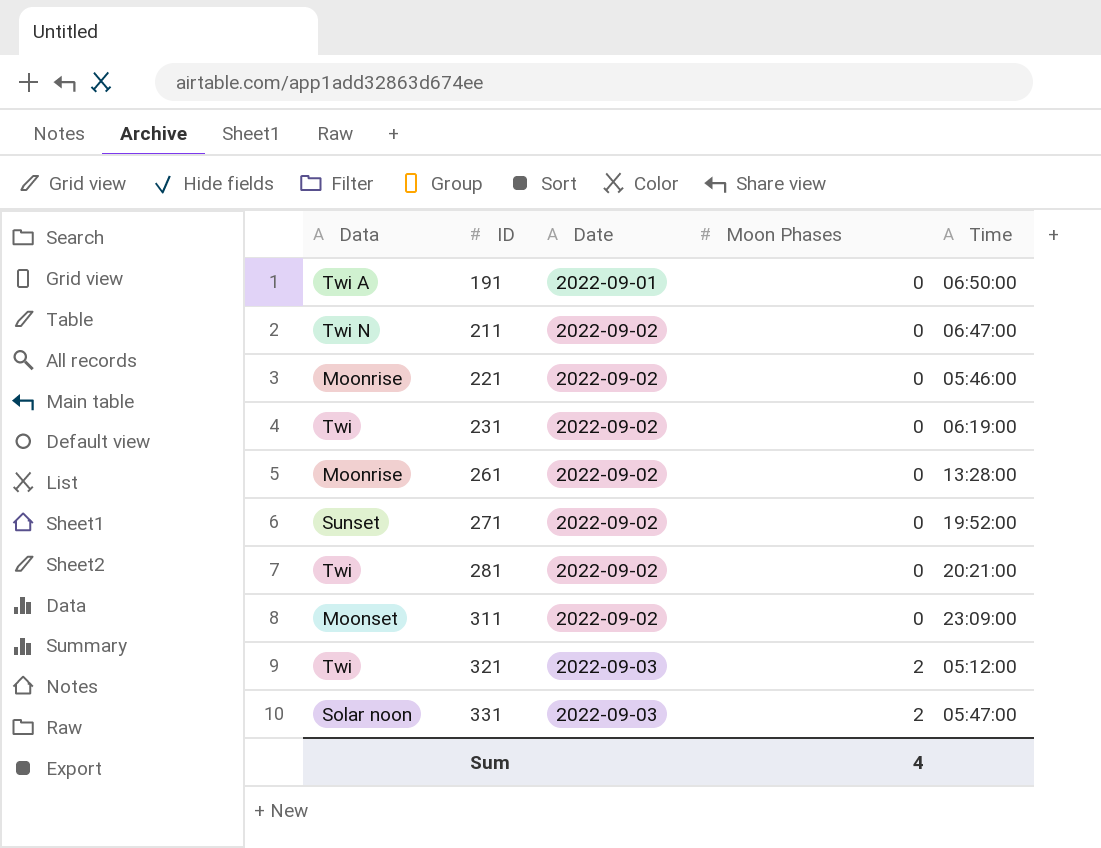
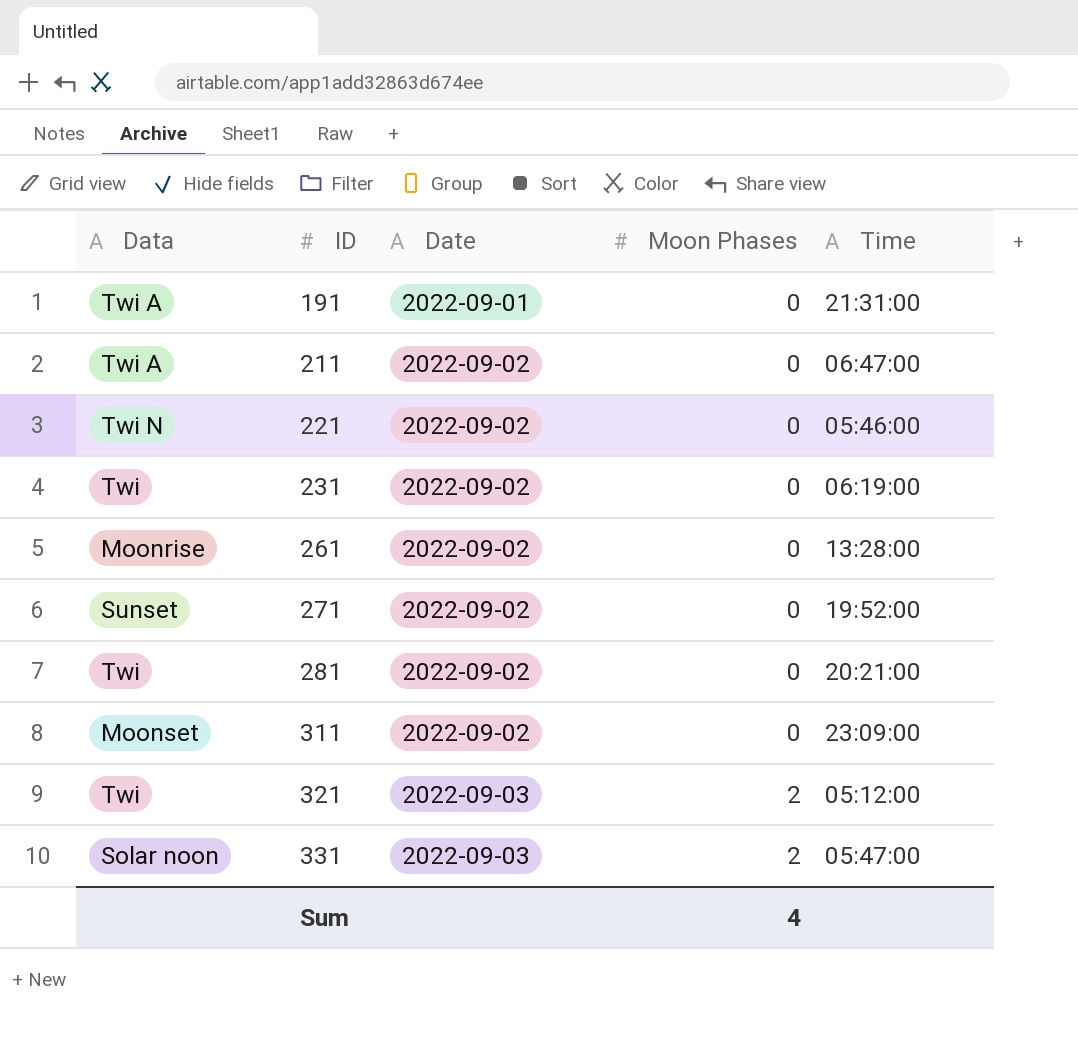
191 | Time: 06:50:00 -> 21:31:00
211 | Data: Twi N -> Twi A
221 | Data: Moonrise -> Twi N

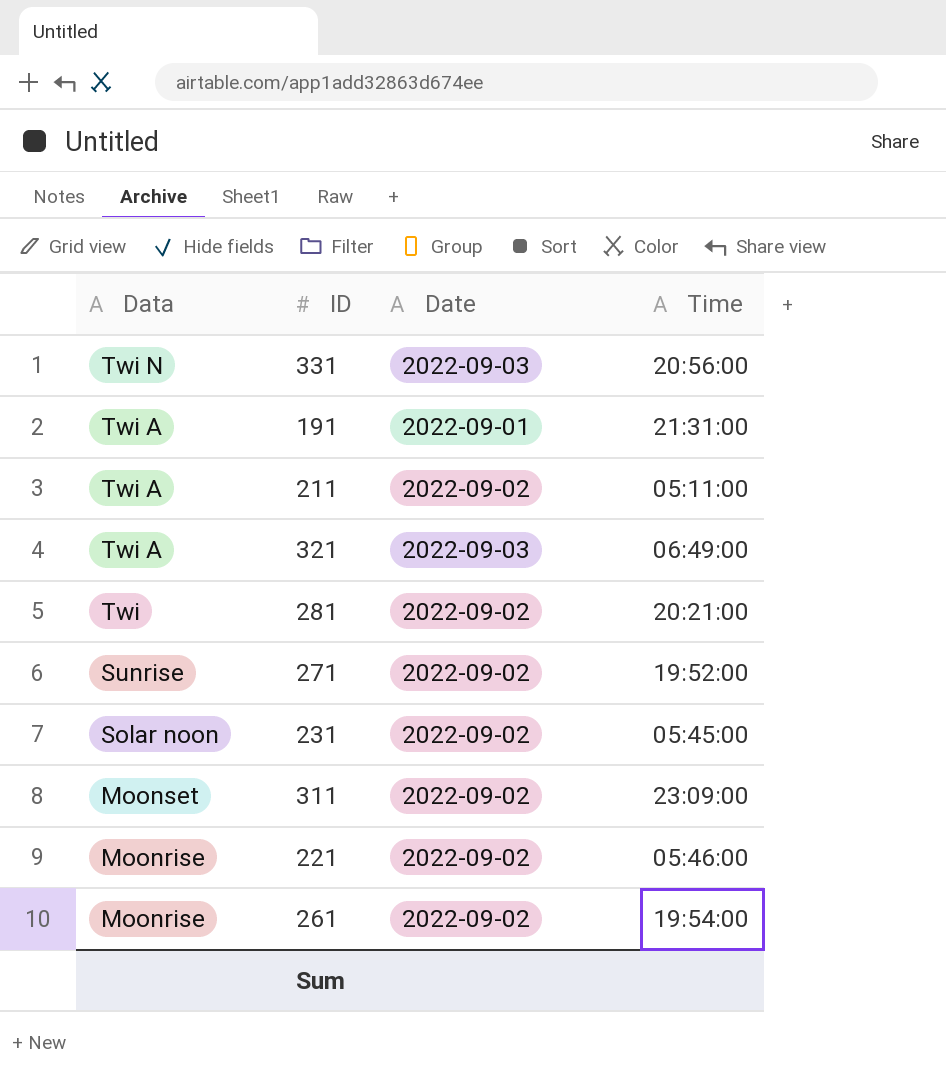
row order: ID ascending -> Data descending
column Moon Phases | position: 4 -> none
331 | Data: Solar noon -> Twi N
331 | Time: 05:47:00 -> 20:56:00
211 | Time: 06:47:00 -> 05:11:00
321 | Data: Twi -> Twi A
321 | Time: 05:12:00 -> 06:49:00
271 | Data: Sunset -> Sunrise
231 | Data: Twi -> Solar noon
231 | Time: 06:19:00 -> 05:45:00
221 | Data: Twi N -> Moonrise
261 | Time: 13:28:00 -> 19:54:00

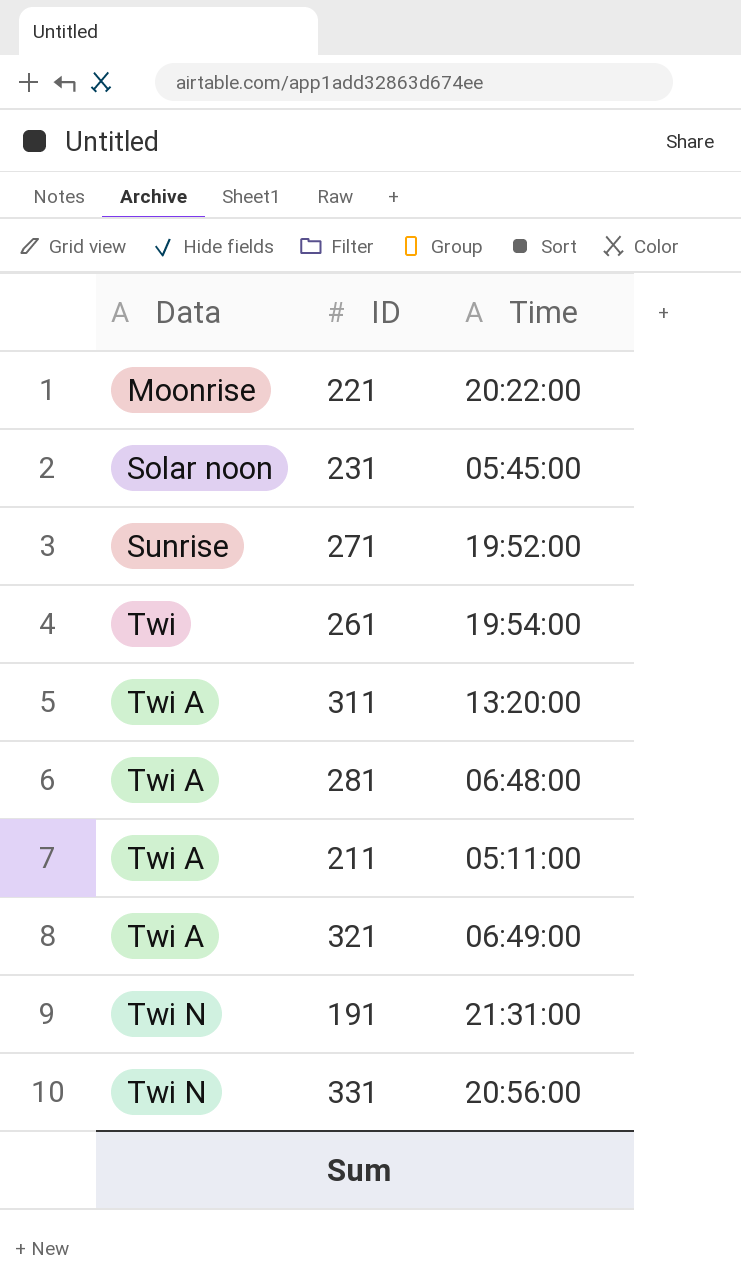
row order: Data descending -> Data ascending
column Date | position: 3 -> none
221 | Time: 05:46:00 -> 20:22:00
261 | Data: Moonrise -> Twi
311 | Data: Moonset -> Twi A
311 | Time: 23:09:00 -> 13:20:00
281 | Data: Twi -> Twi A
281 | Time: 20:21:00 -> 06:48:00
191 | Data: Twi A -> Twi N

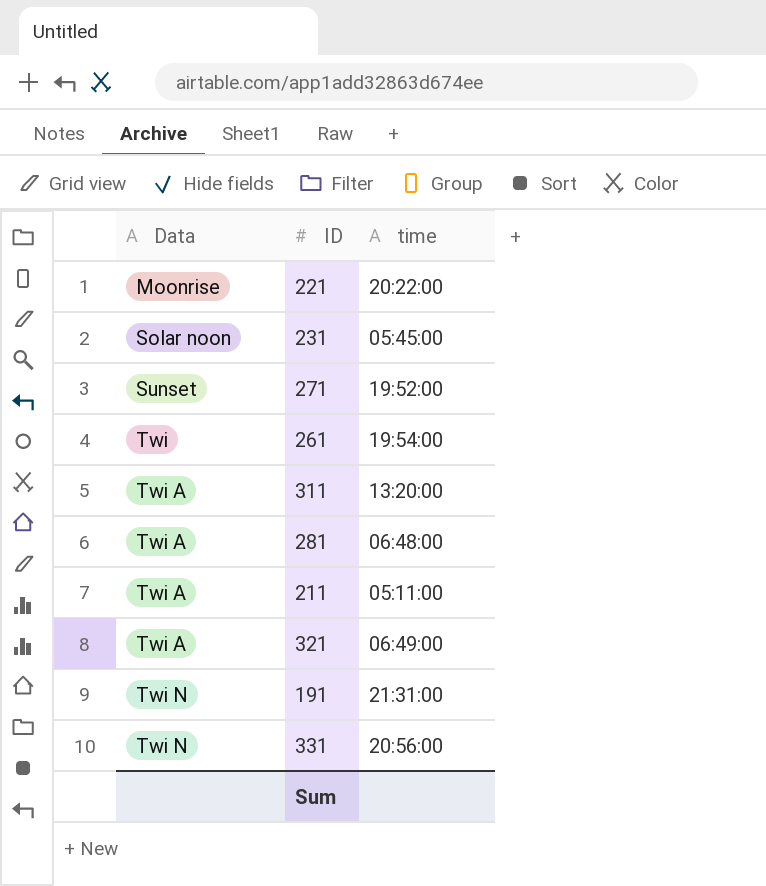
column name: Time -> time
271 | Data: Sunrise -> Sunset

